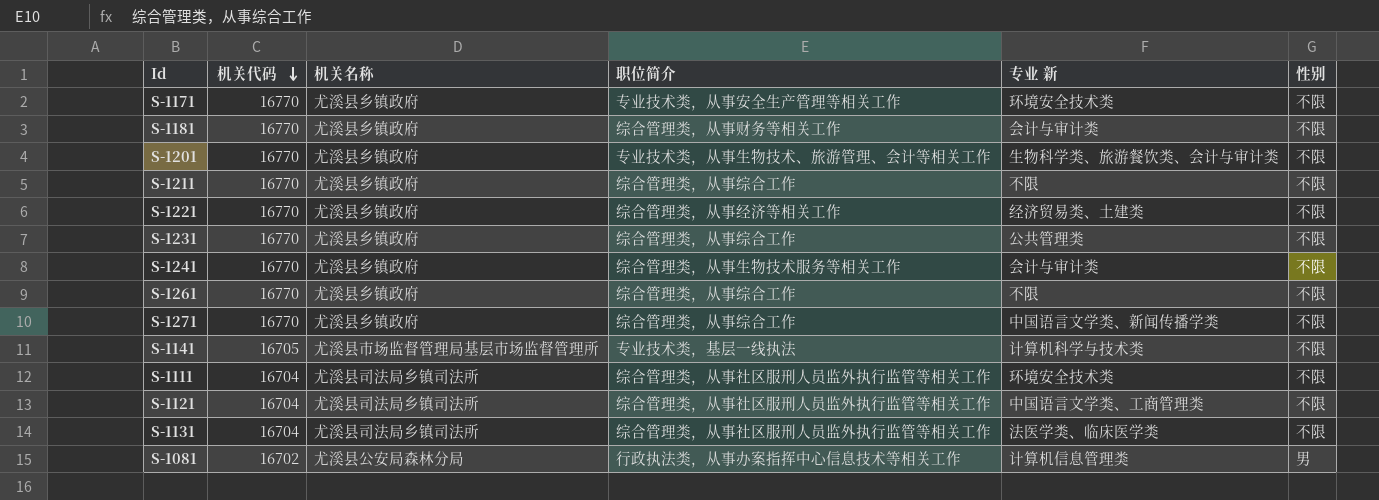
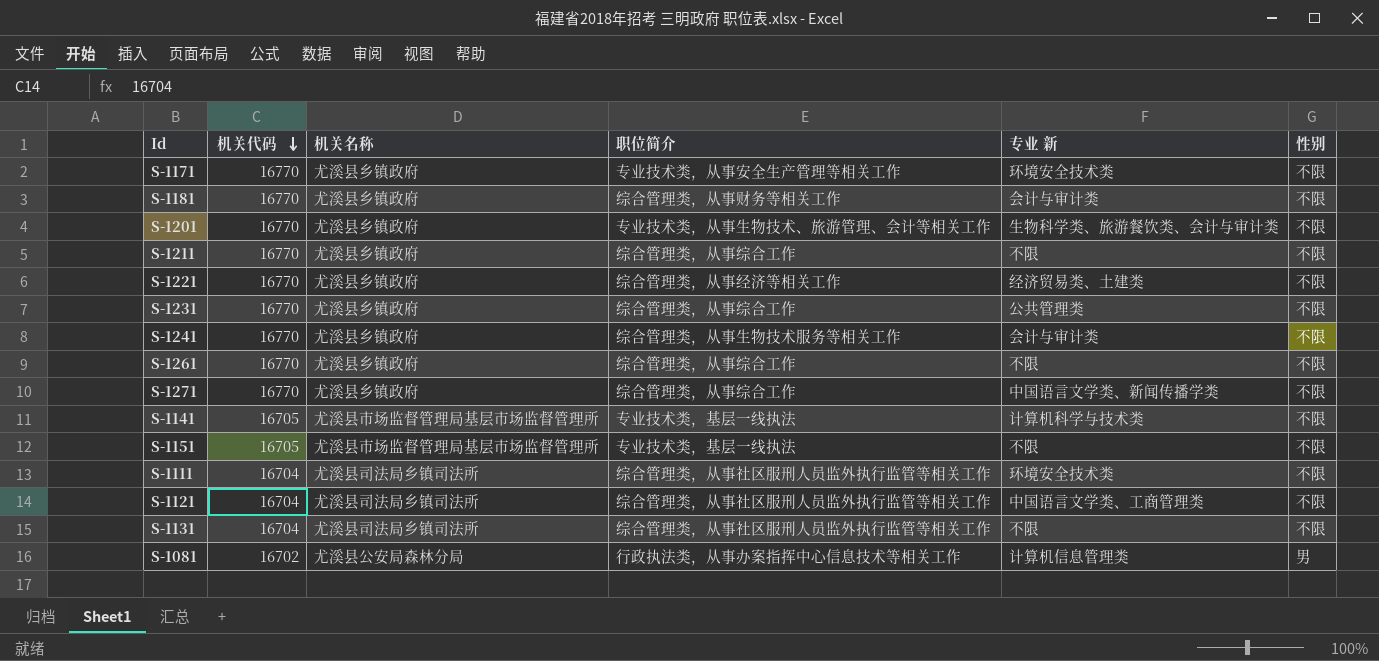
row S-1151: none -> 16705 | 尤溪县市场监督管理局基层市场监督管理所 | 专业技术类，基层一线执法 | 不限 | 不限
S-1131 | 专业 新: 法医学类、临床医学类 -> 不限

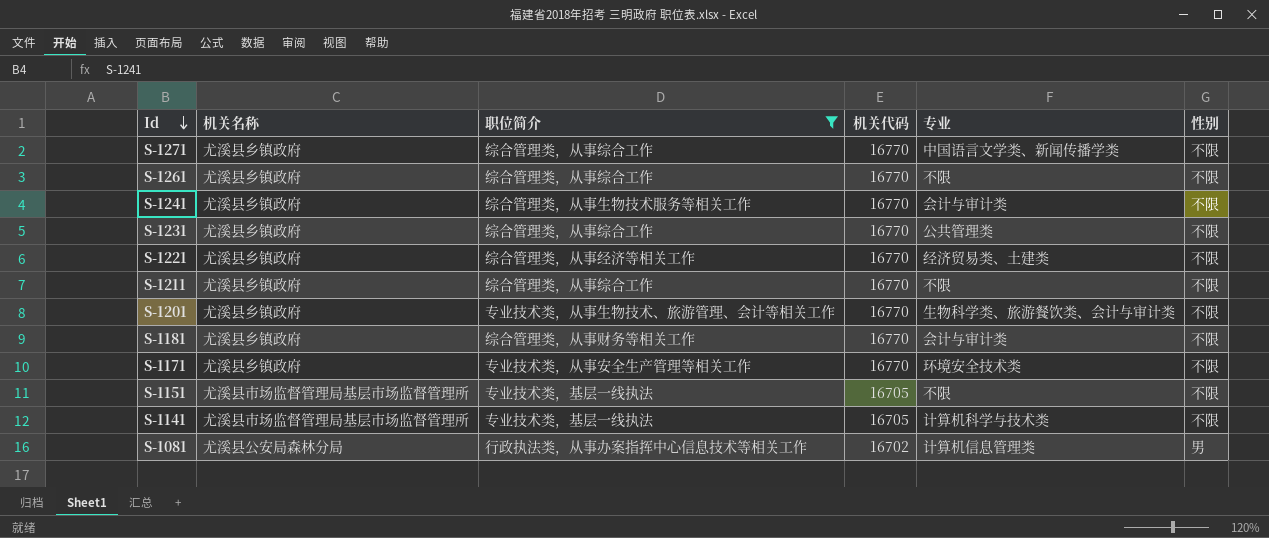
filter: none -> 职位简介 != 综合管理类，从事社区服刑人员监外执行监管等相关工作
row order: 机关代码 descending -> Id descending
column 机关代码 | position: 2 -> 4
column name: 专业 新 -> 专业

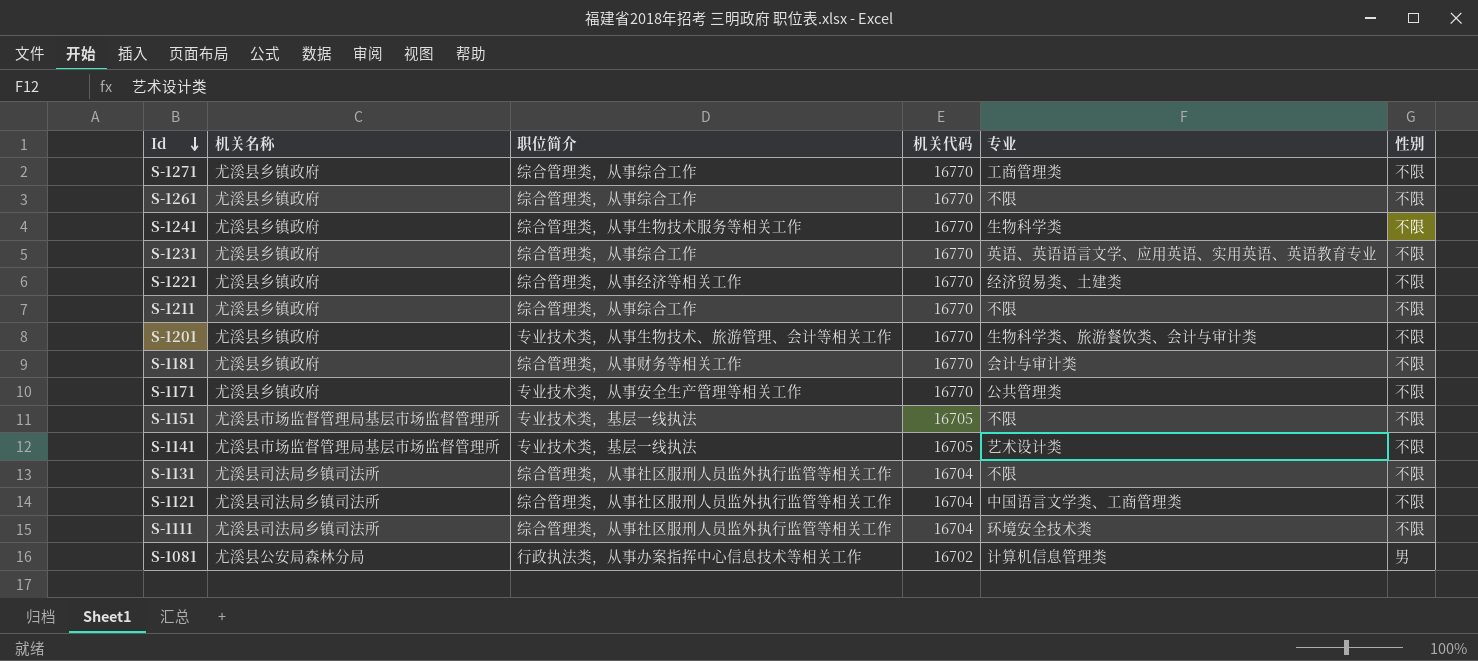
filter: 职位简介 != 综合管理类，从事社区服刑人员监外执行监管等相关工作 -> none
S-1271 | 专业: 中国语言文学类、新闻传播学类 -> 工商管理类
S-1241 | 专业: 会计与审计类 -> 生物科学类
S-1231 | 专业: 公共管理类 -> 英语、英语语言文学、应用英语、实用英语、英语教育专业
S-1171 | 专业: 环境安全技术类 -> 公共管理类
S-1141 | 专业: 计算机科学与技术类 -> 艺术设计类

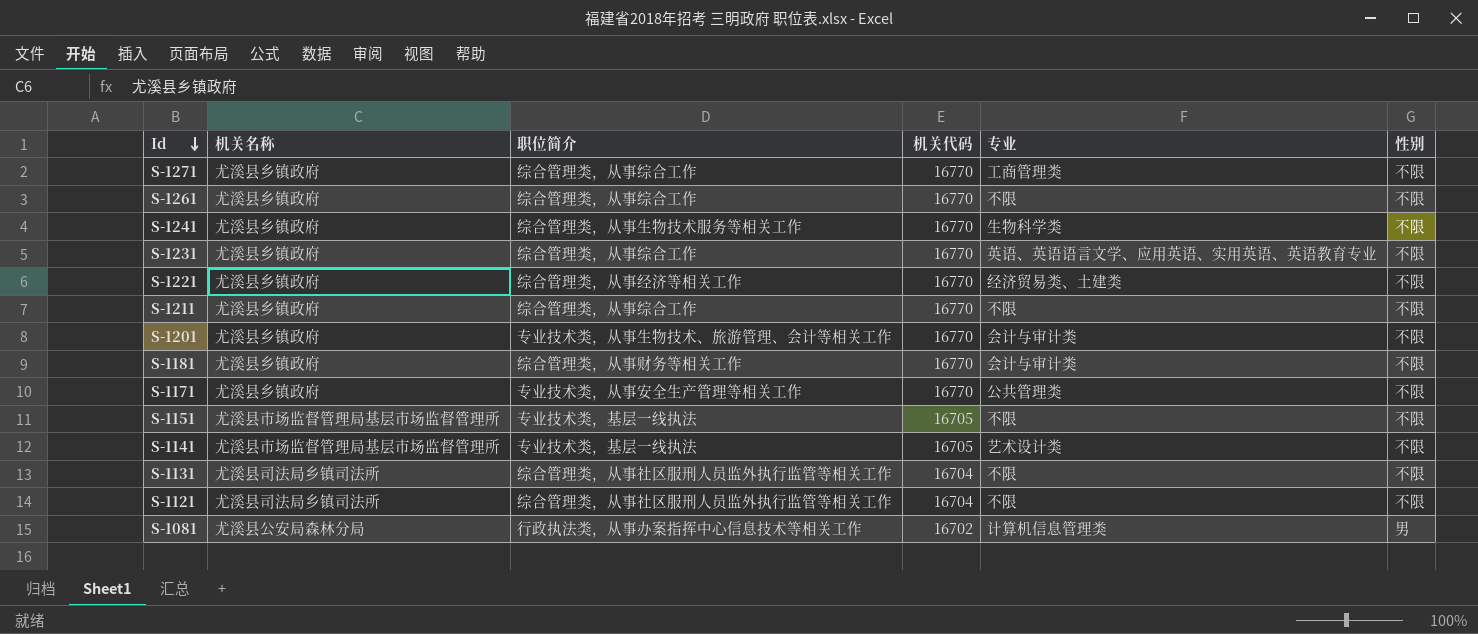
row S-1111: 尤溪县司法局乡镇司法所 | 综合管理类，从事社区服刑人员监外执行监管等相关工作 | 16704 | 环境安全技术类 | 不限 -> none
S-1201 | 专业: 生物科学类、旅游餐饮类、会计与审计类 -> 会计与审计类
S-1121 | 专业: 中国语言文学类、工商管理类 -> 不限

